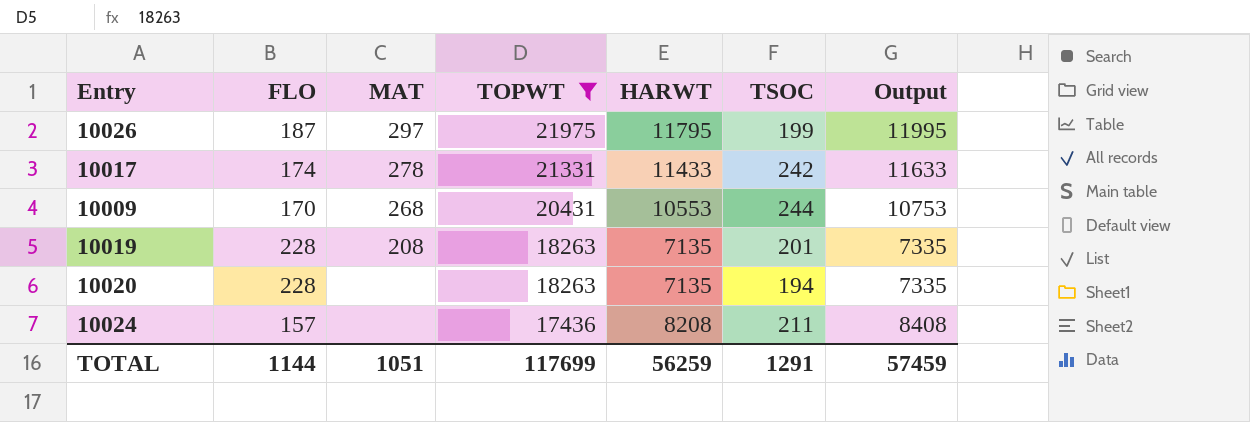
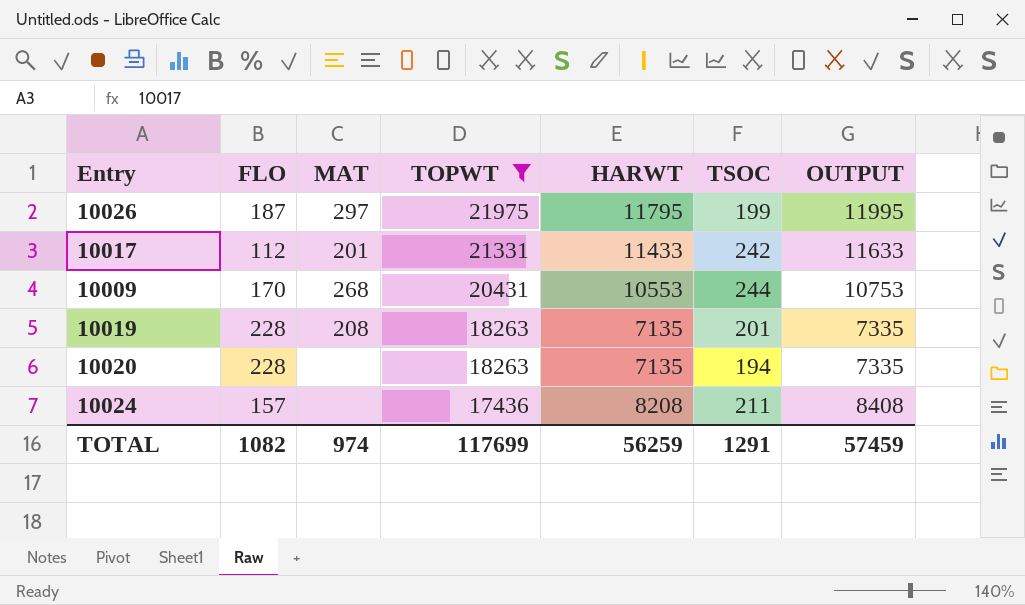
column name: Output -> OUTPUT
10017 | FLO: 174 -> 112
10017 | MAT: 278 -> 201
TOTAL | FLO: 1144 -> 1082
TOTAL | MAT: 1051 -> 974

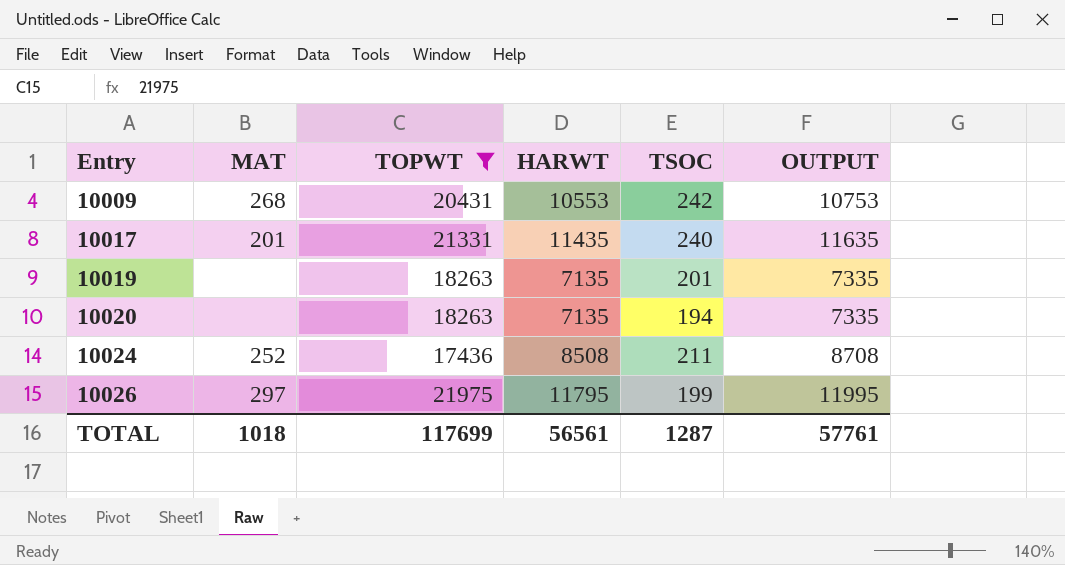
row order: TOPWT descending -> Entry ascending
column FLO | position: 2 -> none
10009 | TSOC: 244 -> 242
10017 | HARWT: 11433 -> 11435
10017 | TSOC: 242 -> 240
10017 | OUTPUT: 11633 -> 11635
10019 | MAT: 208 -> none
10024 | MAT: none -> 252
10024 | HARWT: 8208 -> 8508
10024 | OUTPUT: 8408 -> 8708
TOTAL | MAT: 974 -> 1018
TOTAL | HARWT: 56259 -> 56561
TOTAL | TSOC: 1291 -> 1287
TOTAL | OUTPUT: 57459 -> 57761

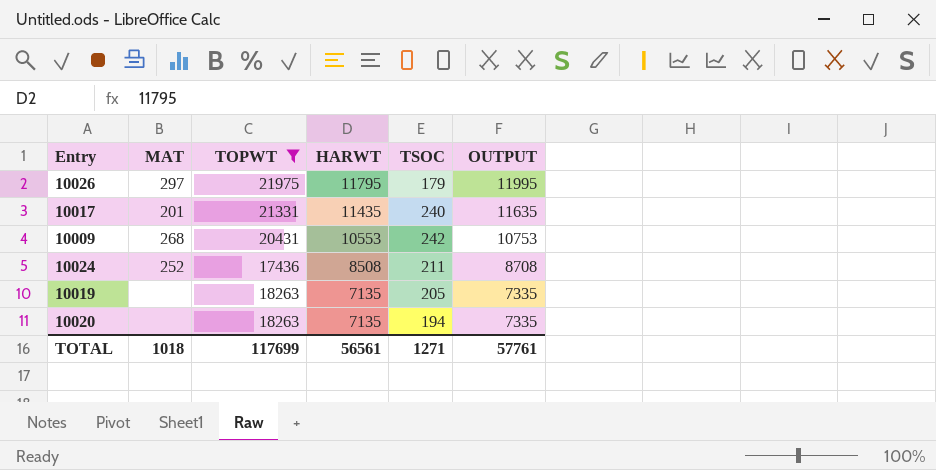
row order: Entry ascending -> HARWT descending
10026 | TSOC: 199 -> 179
10019 | TSOC: 201 -> 205
TOTAL | TSOC: 1287 -> 1271

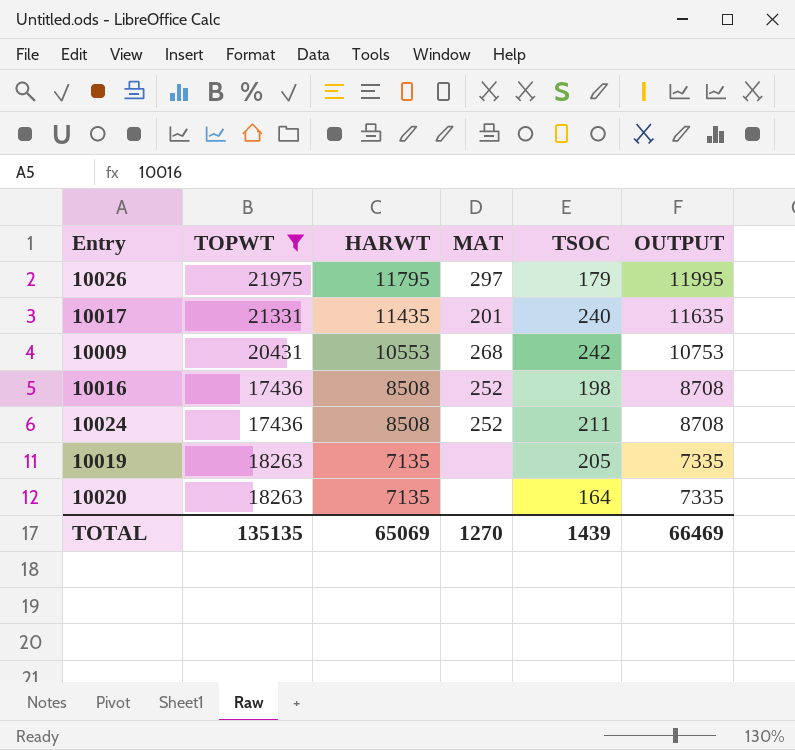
column MAT | position: 2 -> 4
row 10016: none -> 17436 | 8508 | 252 | 198 | 8708
10020 | TSOC: 194 -> 164
TOTAL | TOPWT: 117699 -> 135135
TOTAL | HARWT: 56561 -> 65069
TOTAL | MAT: 1018 -> 1270
TOTAL | TSOC: 1271 -> 1439
TOTAL | OUTPUT: 57761 -> 66469

